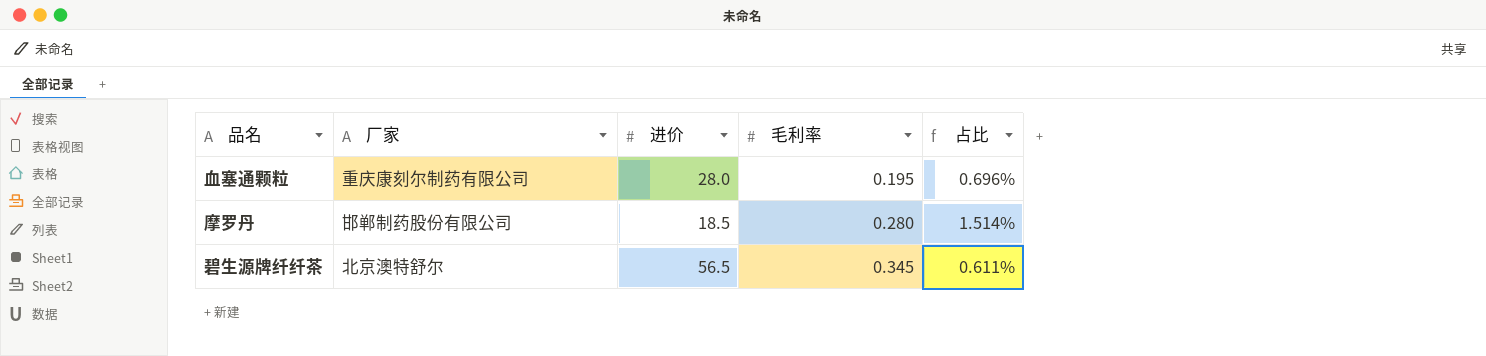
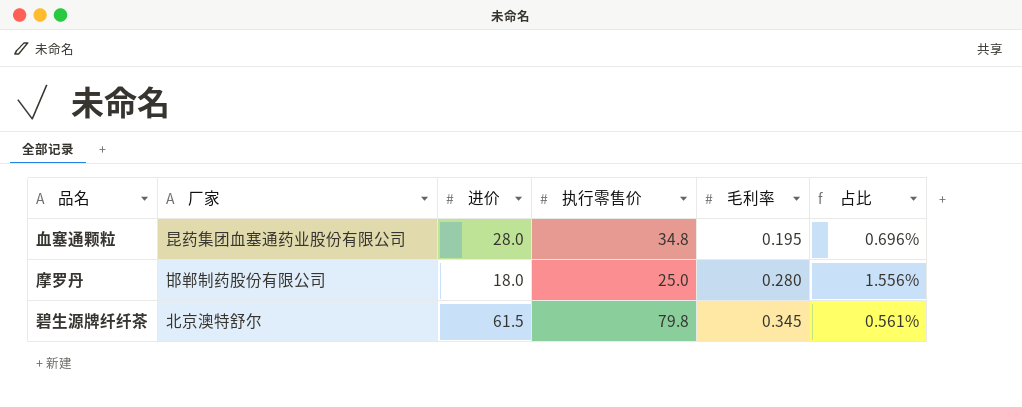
column 执行零售价 | position: none -> 4
血塞通颗粒 | 厂家: 重庆康刻尔制药有限公司 -> 昆药集团血塞通药业股份有限公司
摩罗丹 | 进价: 18.5 -> 18.0
摩罗丹 | 占比: 1.514% -> 1.556%
碧生源牌纤纤茶 | 进价: 56.5 -> 61.5
碧生源牌纤纤茶 | 占比: 0.611% -> 0.561%

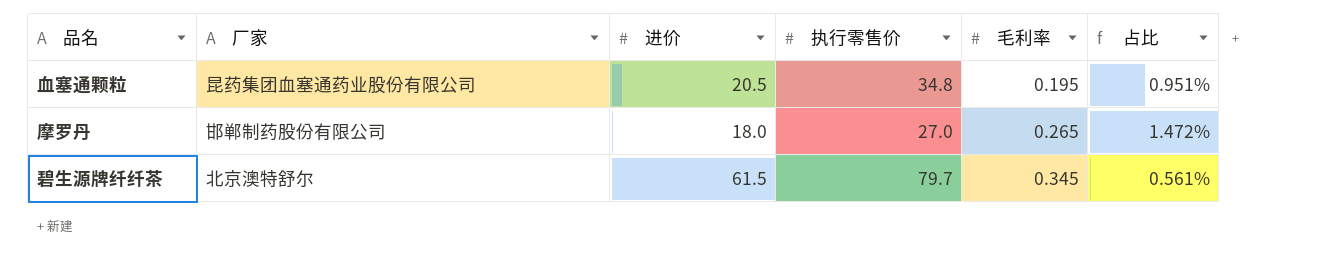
血塞通颗粒 | 进价: 28.0 -> 20.5
血塞通颗粒 | 占比: 0.696% -> 0.951%
摩罗丹 | 执行零售价: 25.0 -> 27.0
摩罗丹 | 毛利率: 0.280 -> 0.265
摩罗丹 | 占比: 1.556% -> 1.472%
碧生源牌纤纤茶 | 执行零售价: 79.8 -> 79.7

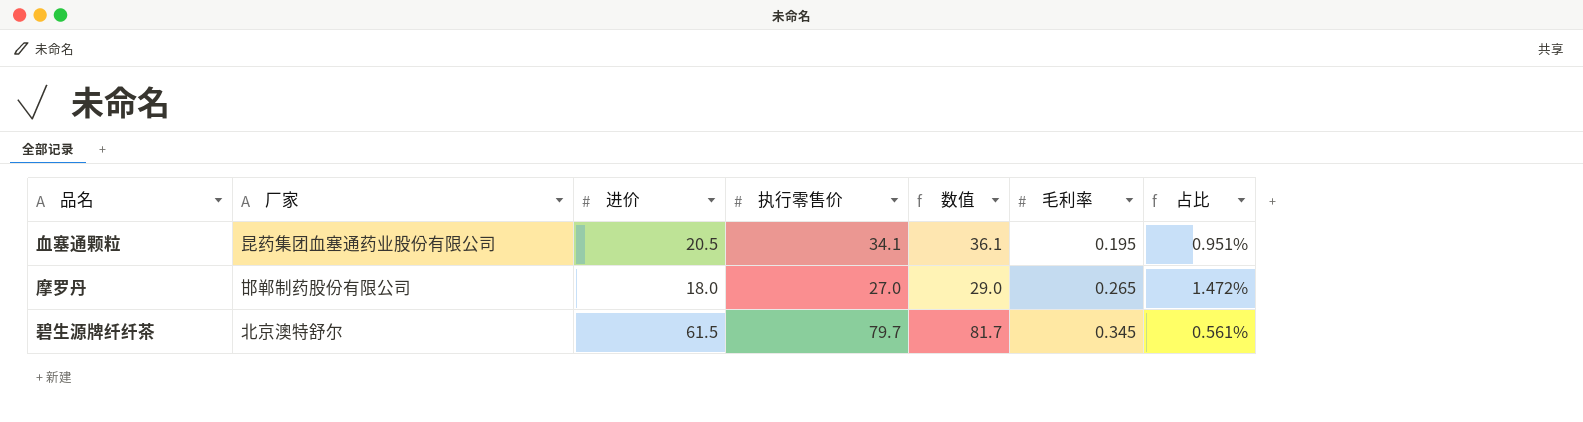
column 数值 | formula: none -> [执行零售价] + 2
血塞通颗粒 | 执行零售价: 34.8 -> 34.1

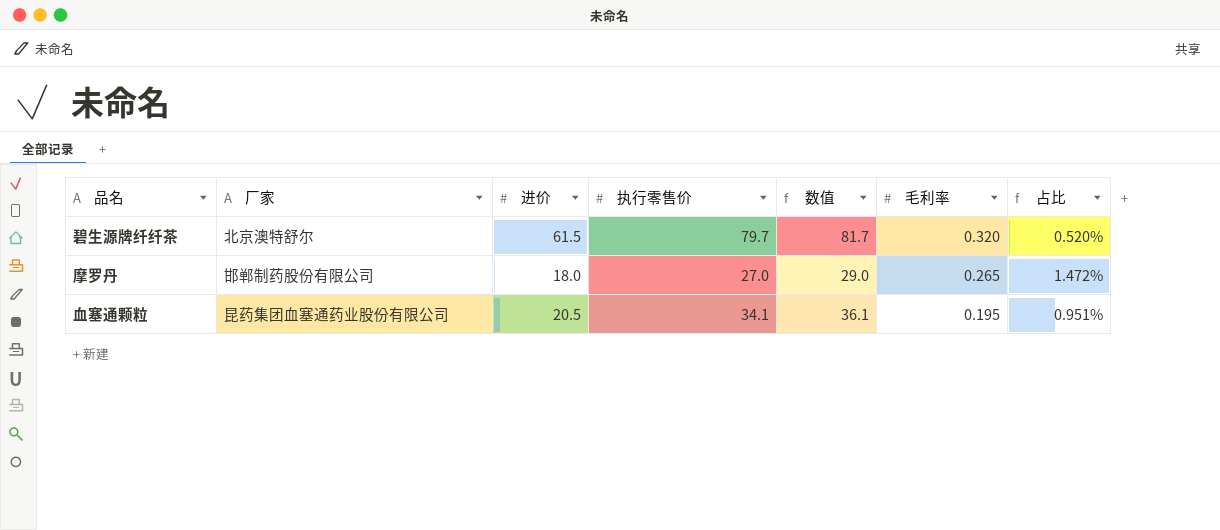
row order: 毛利率 ascending -> 毛利率 descending
碧生源牌纤纤茶 | 毛利率: 0.345 -> 0.320
碧生源牌纤纤茶 | 占比: 0.561% -> 0.520%

